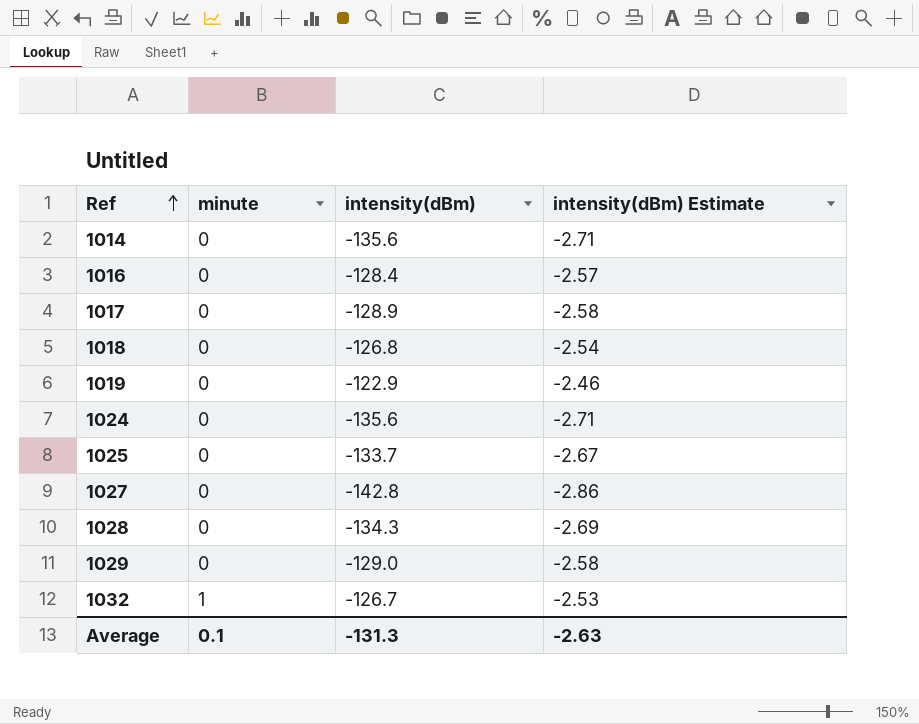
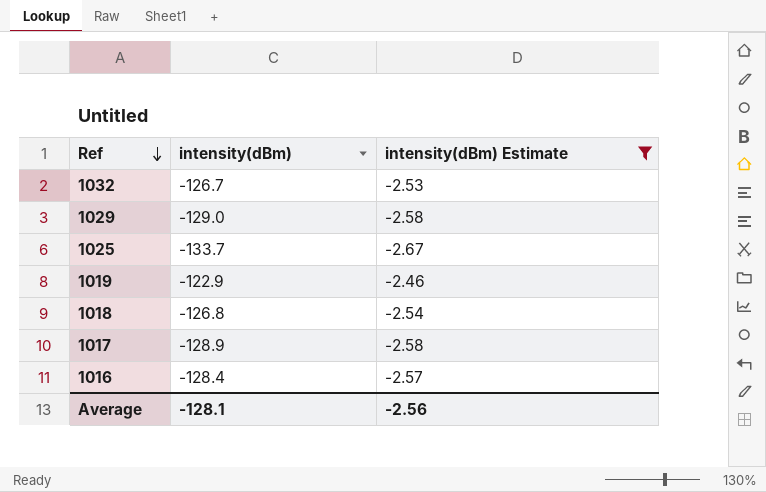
filter: none -> intensity(dBm) Estimate >= -2.67
row order: Ref ascending -> Ref descending
column minute | position: 2 -> none
Average | intensity(dBm): -131.3 -> -128.1
Average | intensity(dBm) Estimate: -2.63 -> -2.56

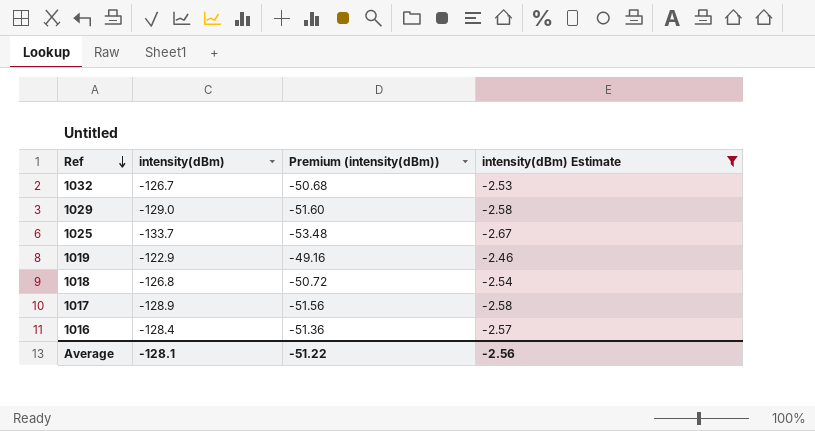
column Premium (intensity(dBm)) | formula: none -> [intensity(dBm)] * 0.4

